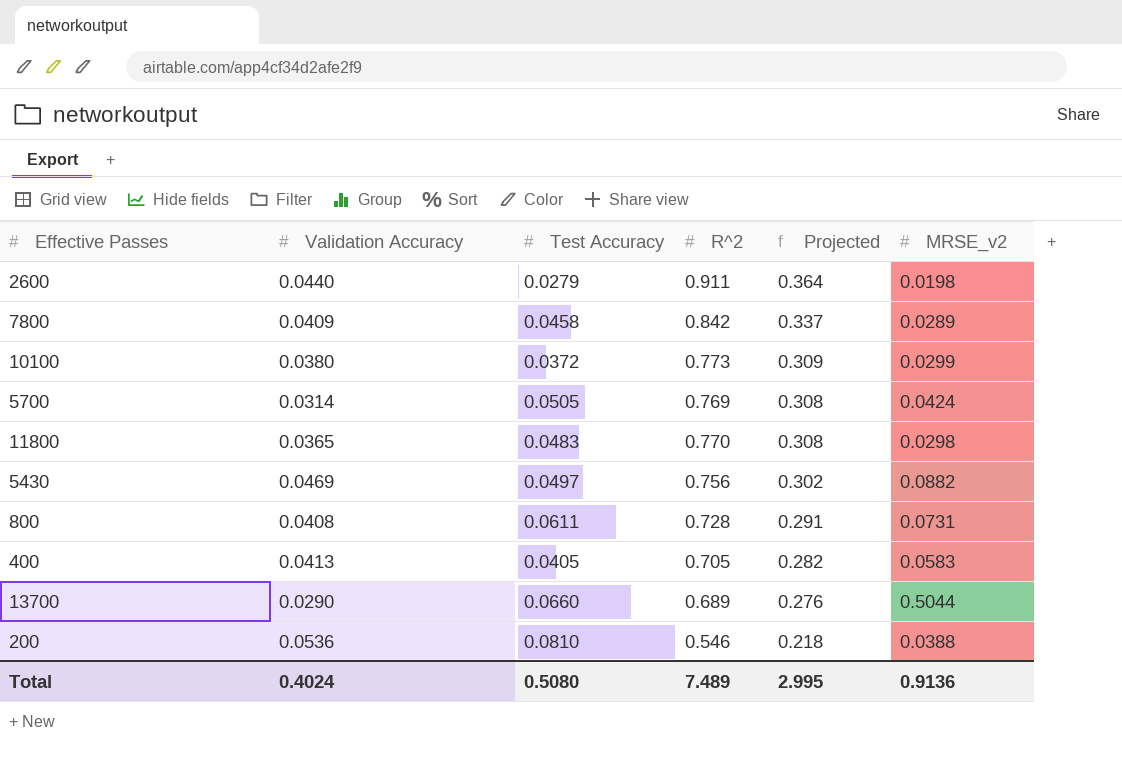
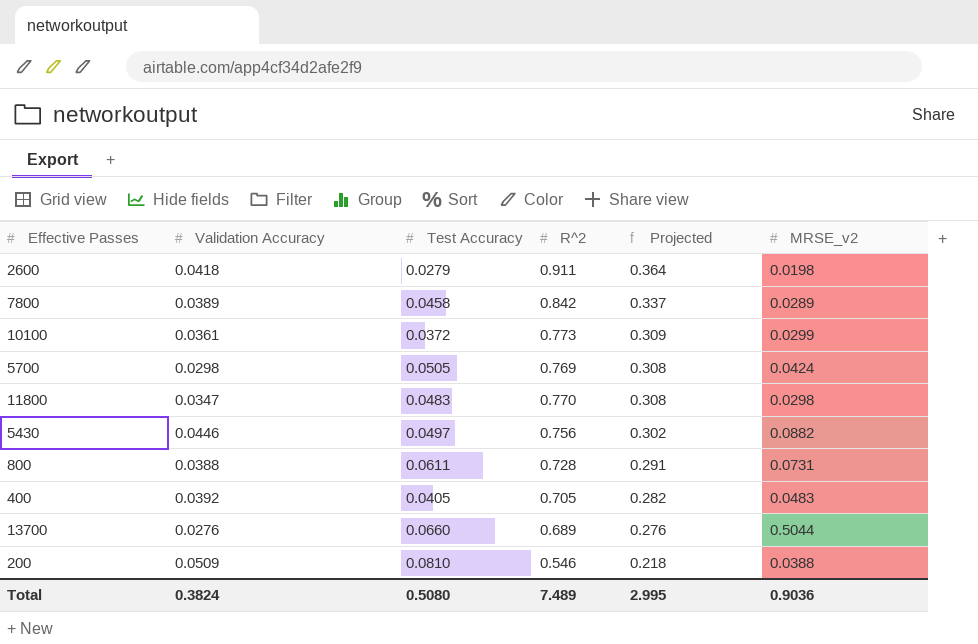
2600 | Validation Accuracy: 0.0440 -> 0.0418
7800 | Validation Accuracy: 0.0409 -> 0.0389
10100 | Validation Accuracy: 0.0380 -> 0.0361
5700 | Validation Accuracy: 0.0314 -> 0.0298
11800 | Validation Accuracy: 0.0365 -> 0.0347
5430 | Validation Accuracy: 0.0469 -> 0.0446
800 | Validation Accuracy: 0.0408 -> 0.0388
400 | Validation Accuracy: 0.0413 -> 0.0392
400 | MRSE_v2: 0.0583 -> 0.0483
13700 | Validation Accuracy: 0.0290 -> 0.0276
200 | Validation Accuracy: 0.0536 -> 0.0509
Total | Validation Accuracy: 0.4024 -> 0.3824
Total | MRSE_v2: 0.9136 -> 0.9036

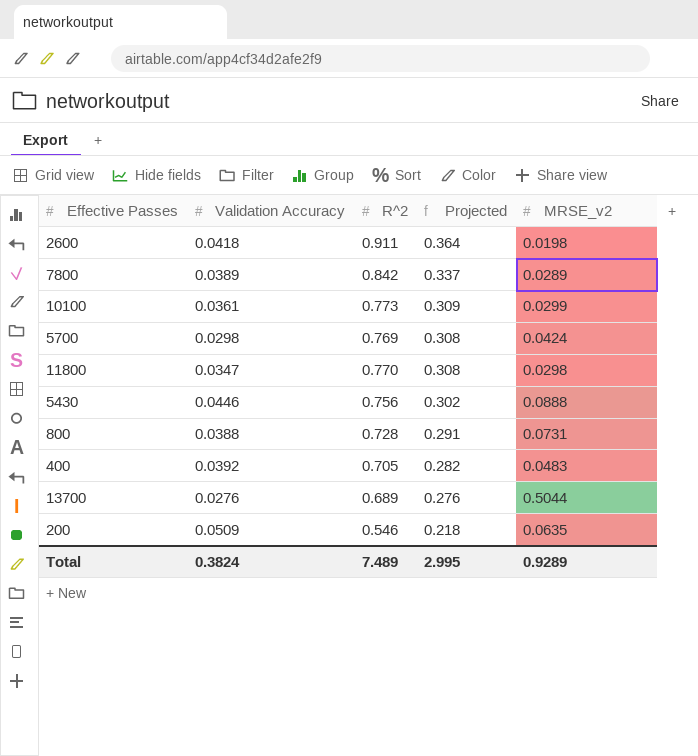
column Test Accuracy | position: 3 -> none
5430 | MRSE_v2: 0.0882 -> 0.0888
200 | MRSE_v2: 0.0388 -> 0.0635
Total | MRSE_v2: 0.9036 -> 0.9289

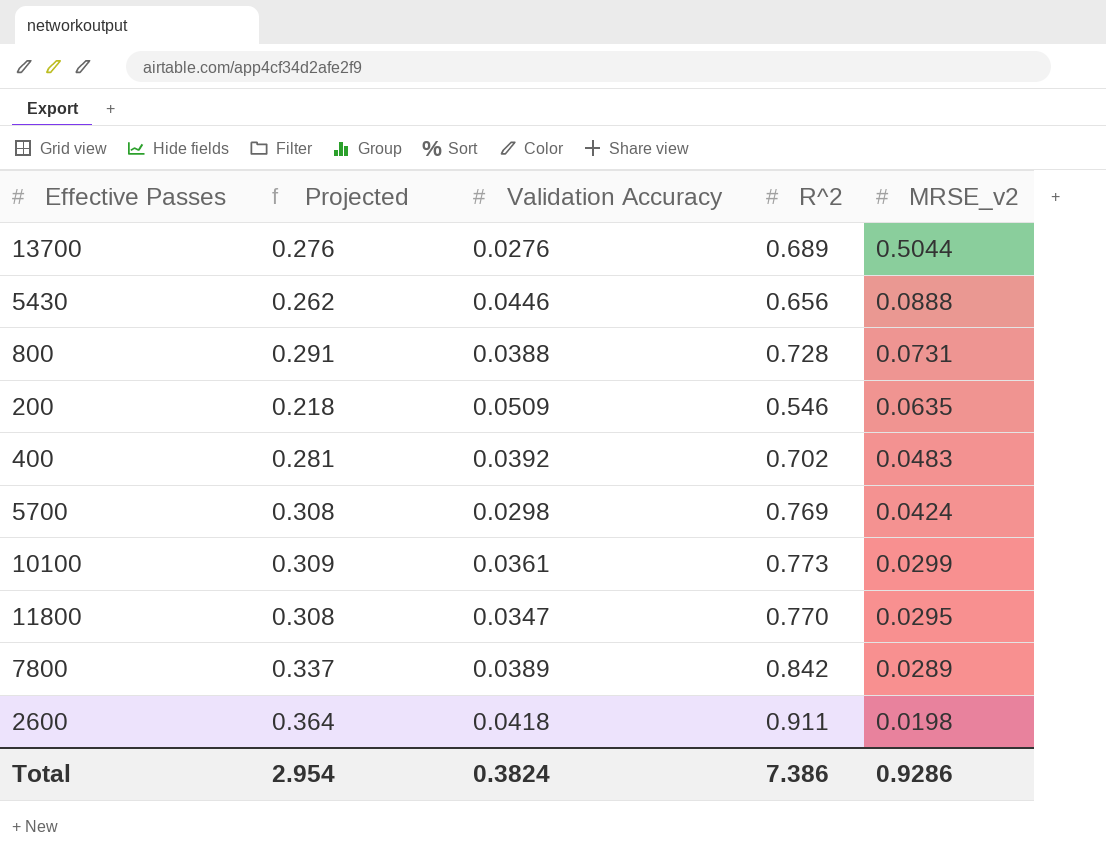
row order: Projected descending -> MRSE_v2 descending
column Projected | position: 4 -> 2
5430 | Projected: 0.302 -> 0.262
5430 | R^2: 0.756 -> 0.656
400 | Projected: 0.282 -> 0.281
400 | R^2: 0.705 -> 0.702
11800 | MRSE_v2: 0.0298 -> 0.0295
Total | Projected: 2.995 -> 2.954
Total | R^2: 7.489 -> 7.386
Total | MRSE_v2: 0.9289 -> 0.9286

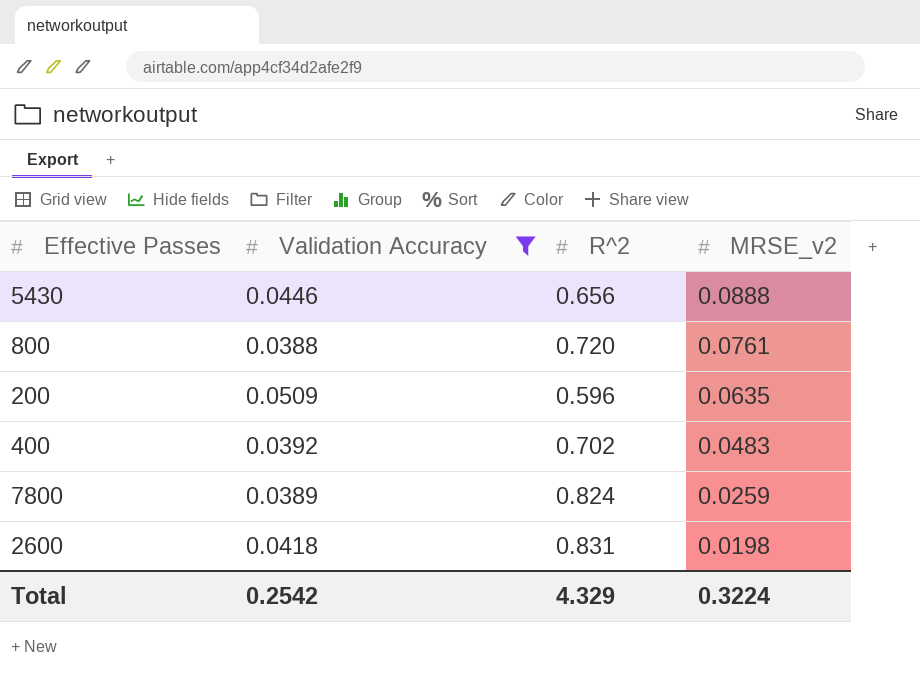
filter: none -> Validation Accuracy >= 0.0388
column Projected | formula: [R^2] * 0.4 -> none
800 | R^2: 0.728 -> 0.720
800 | MRSE_v2: 0.0731 -> 0.0761
200 | R^2: 0.546 -> 0.596
7800 | R^2: 0.842 -> 0.824
7800 | MRSE_v2: 0.0289 -> 0.0259
2600 | R^2: 0.911 -> 0.831
Total | Validation Accuracy: 0.3824 -> 0.2542
Total | R^2: 7.386 -> 4.329
Total | MRSE_v2: 0.9286 -> 0.3224

